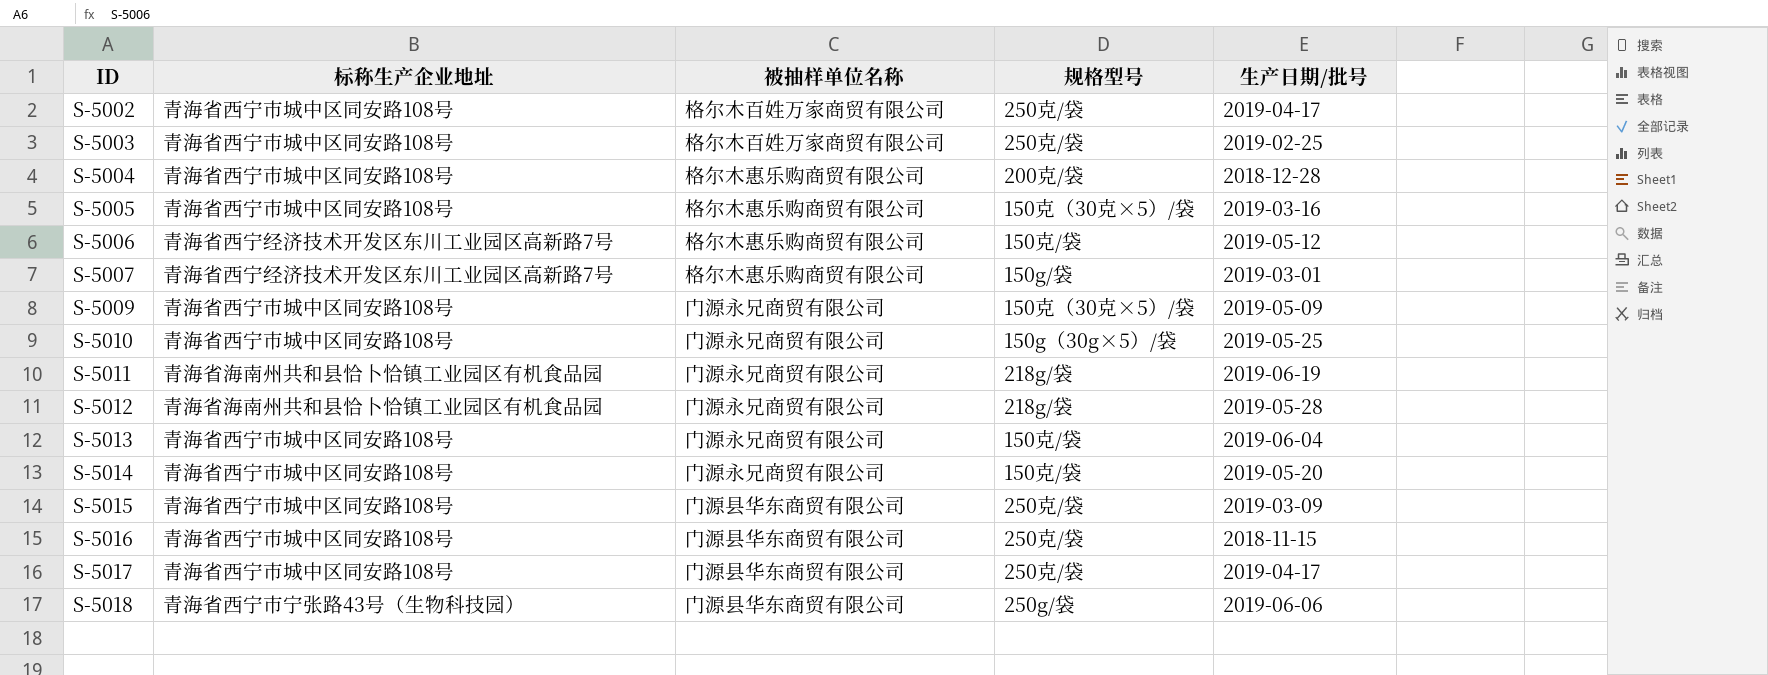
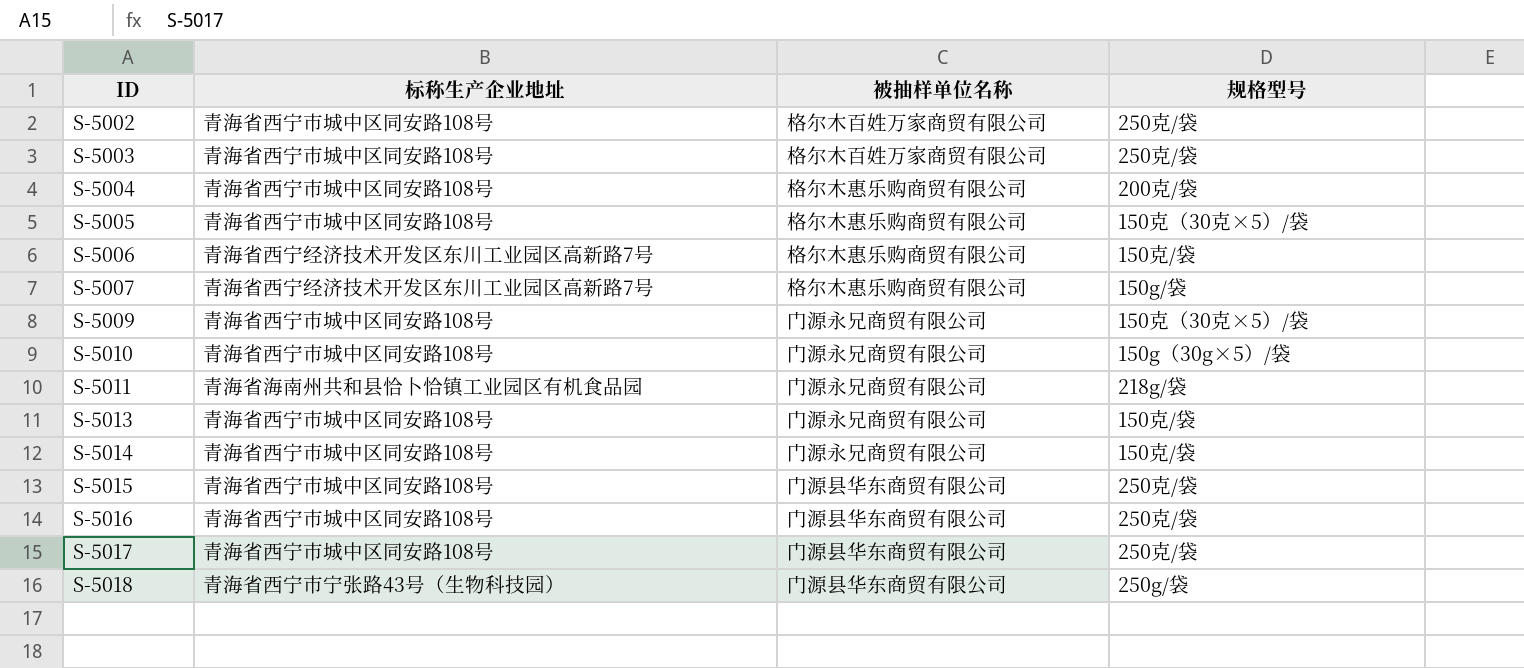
column 生产日期/批号 | position: 5 -> none
row S-5012: 青海省海南州共和县恰卜恰镇工业园区有机食品园 | 门源永兄商贸有限公司 | 218g/袋 | 2019-05-28 -> none

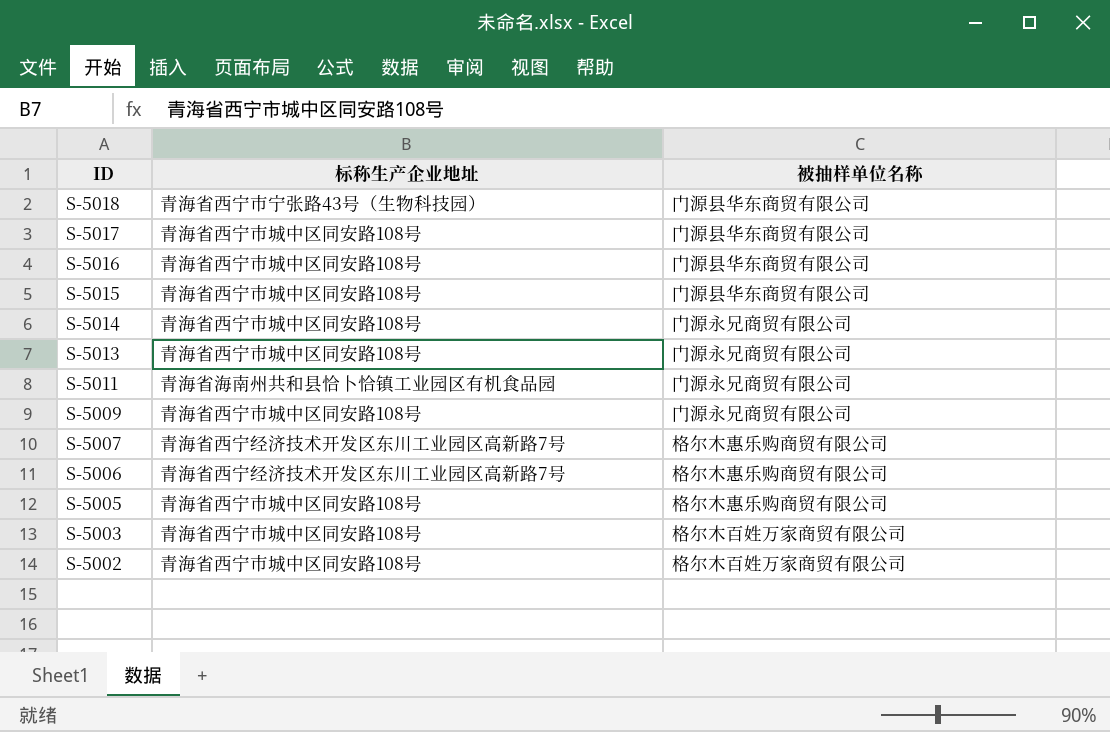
row order: ID ascending -> ID descending
column 规格型号 | position: 4 -> none
row S-5004: 青海省西宁市城中区同安路108号 | 格尔木惠乐购商贸有限公司 | 200克/袋 -> none
row S-5010: 青海省西宁市城中区同安路108号 | 门源永兄商贸有限公司 | 150g（30g×5）/袋 -> none

